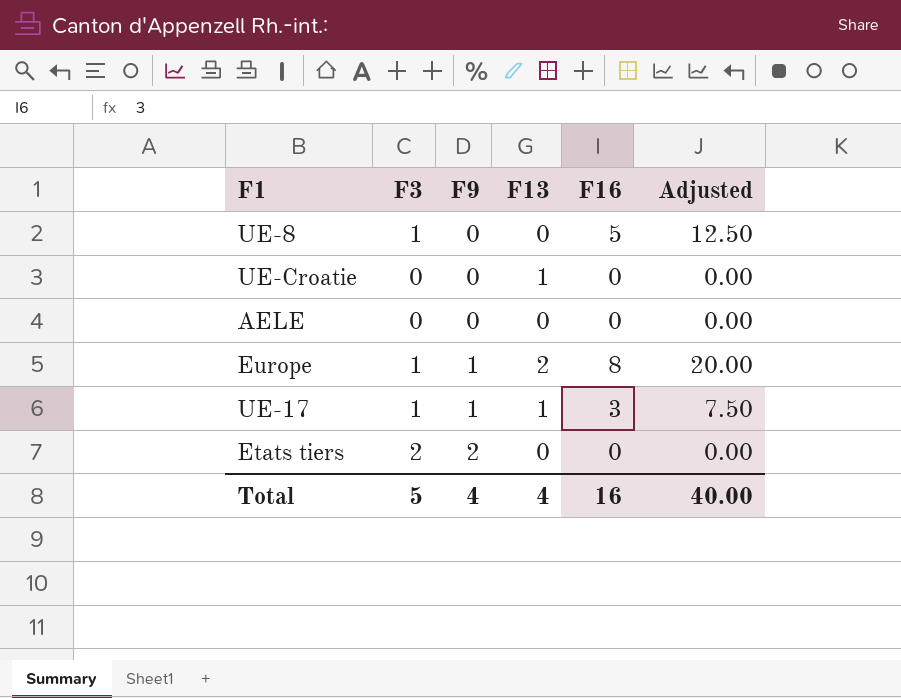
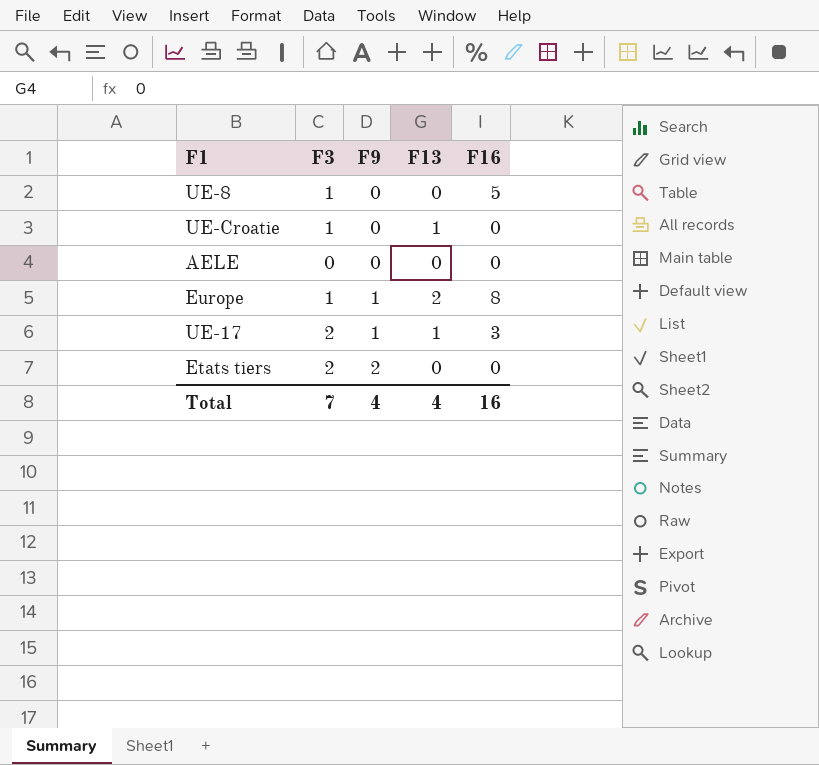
column Adjusted | formula: [F16] * 2.5 -> none
UE-Croatie | F3: 0 -> 1
UE-17 | F3: 1 -> 2
Total | F3: 5 -> 7

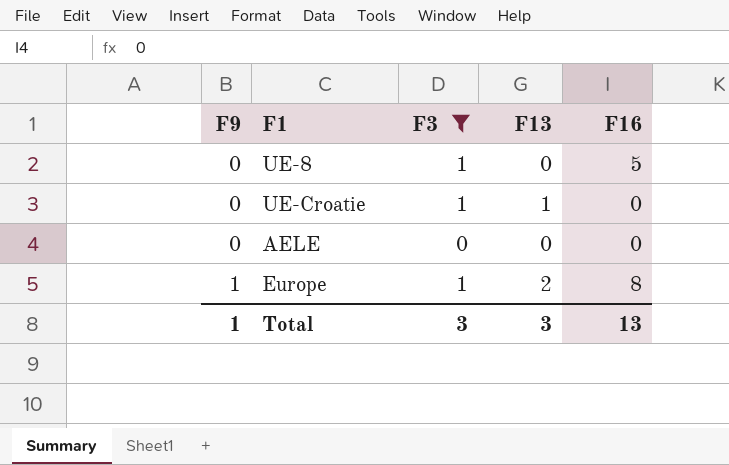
filter: none -> F3 != 2
column F9 | position: 3 -> 1
Total | F9: 4 -> 1
Total | F3: 7 -> 3
Total | F13: 4 -> 3
Total | F16: 16 -> 13

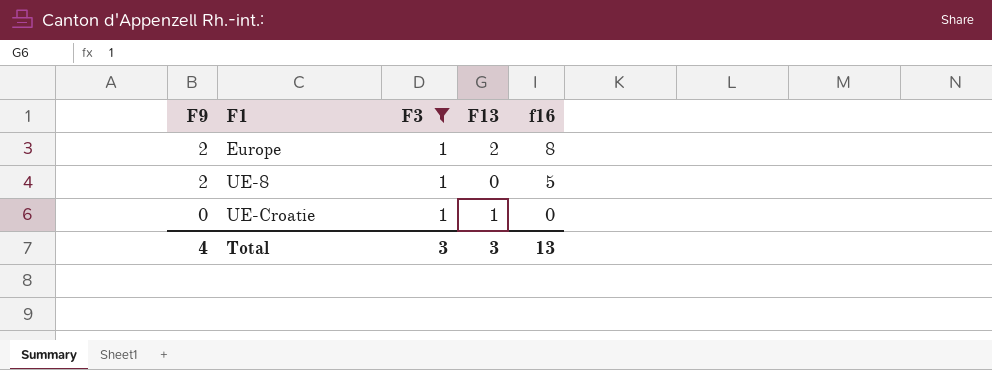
row order: F9 ascending -> F9 descending
column name: F16 -> f16
row AELE: 0 | 0 | 0 | 0 -> none
Europe | F9: 1 -> 2
UE-8 | F9: 0 -> 2
Total | F9: 1 -> 4

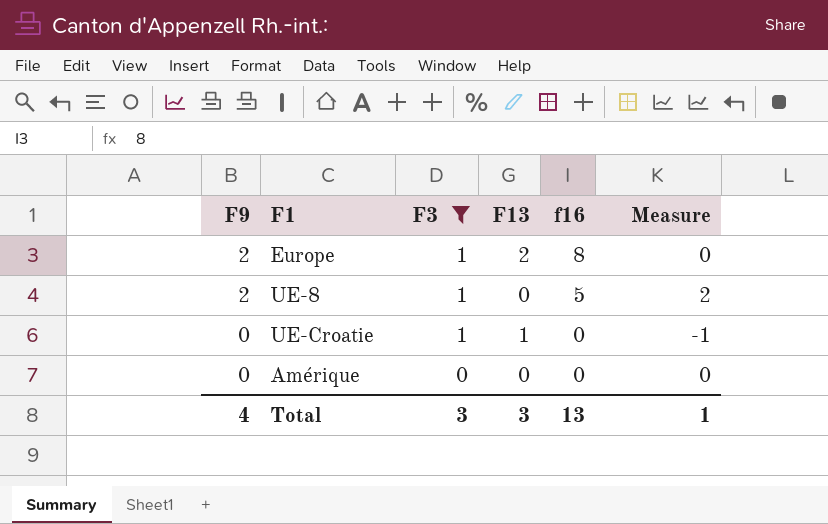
column Measure | formula: none -> [F9] - [F13]
row Amérique: none -> 0 | 0 | 0 | 0 | 0

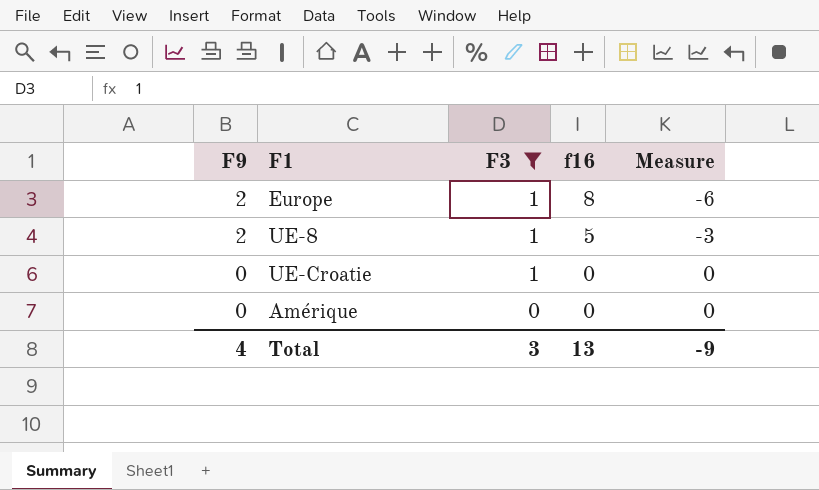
column F13 | position: 4 -> none
column Measure | formula: [F9] - [F13] -> [F9] - [f16]
Total | Measure: 1 -> -9

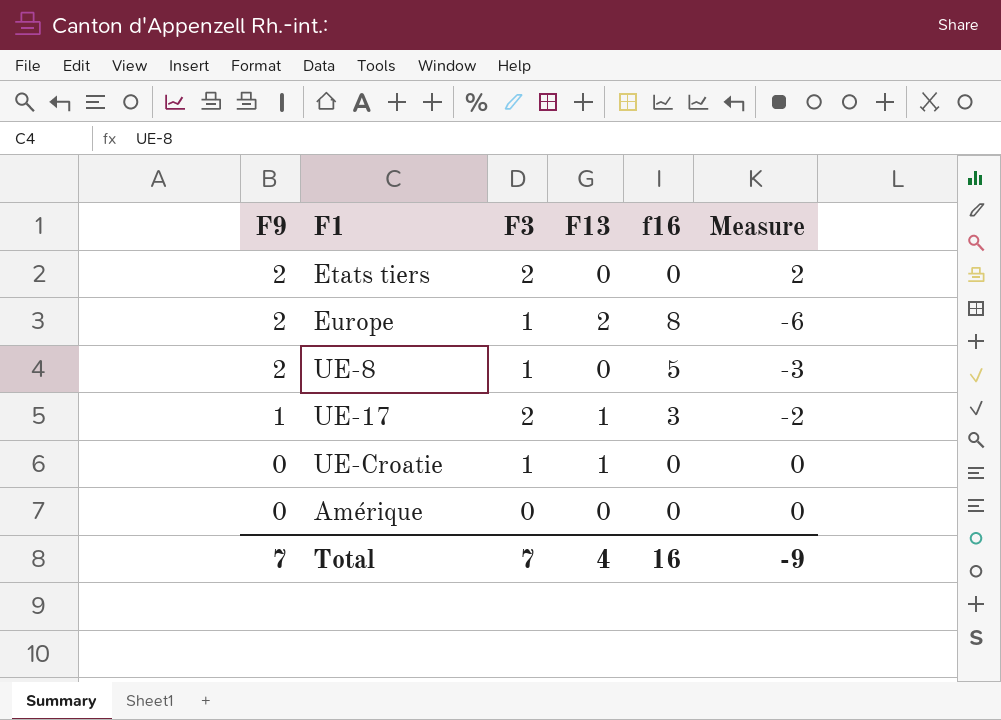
filter: F3 != 2 -> none
column F13 | position: none -> 4
Total | F9: 4 -> 7
Total | F3: 3 -> 7
Total | f16: 13 -> 16

